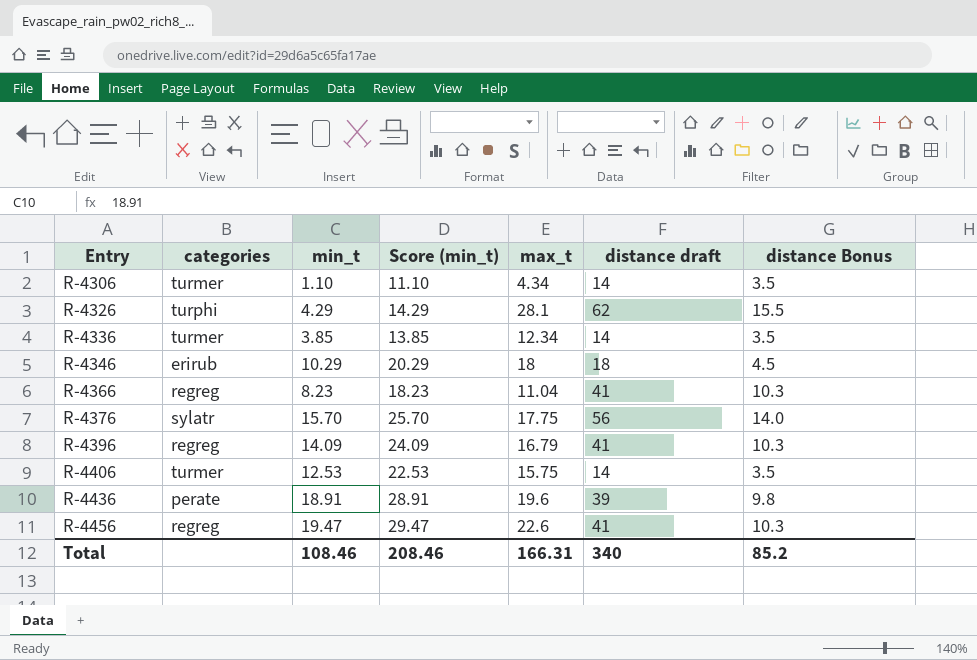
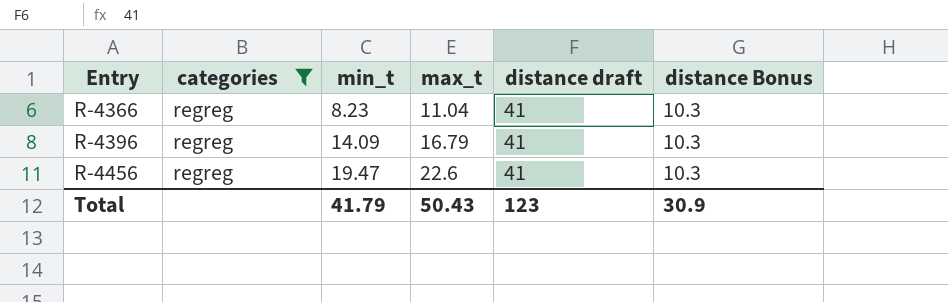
filter: none -> categories = regreg
column Score (min_t) | formula: [min_t] + 10 -> none
Total | min_t: 108.46 -> 41.79
Total | max_t: 166.31 -> 50.43
Total | distance draft: 340 -> 123
Total | distance Bonus: 85.2 -> 30.9

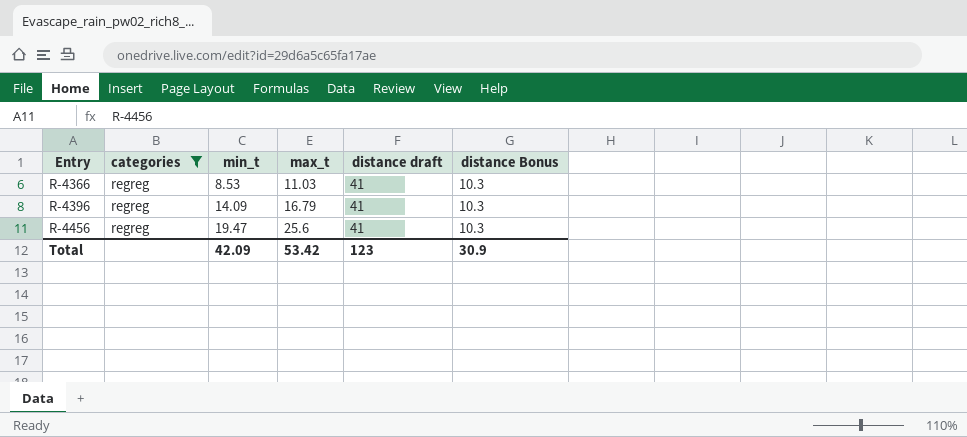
R-4366 | min_t: 8.23 -> 8.53
R-4366 | max_t: 11.04 -> 11.03
R-4456 | max_t: 22.6 -> 25.6
Total | min_t: 41.79 -> 42.09
Total | max_t: 50.43 -> 53.42

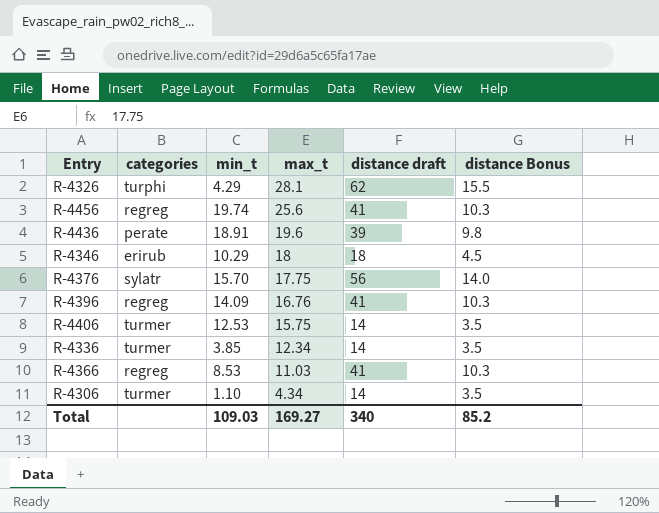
filter: categories = regreg -> none
row order: Entry ascending -> max_t descending
R-4456 | min_t: 19.47 -> 19.74
R-4396 | max_t: 16.79 -> 16.76
Total | min_t: 42.09 -> 109.03
Total | max_t: 53.42 -> 169.27
Total | distance draft: 123 -> 340
Total | distance Bonus: 30.9 -> 85.2

